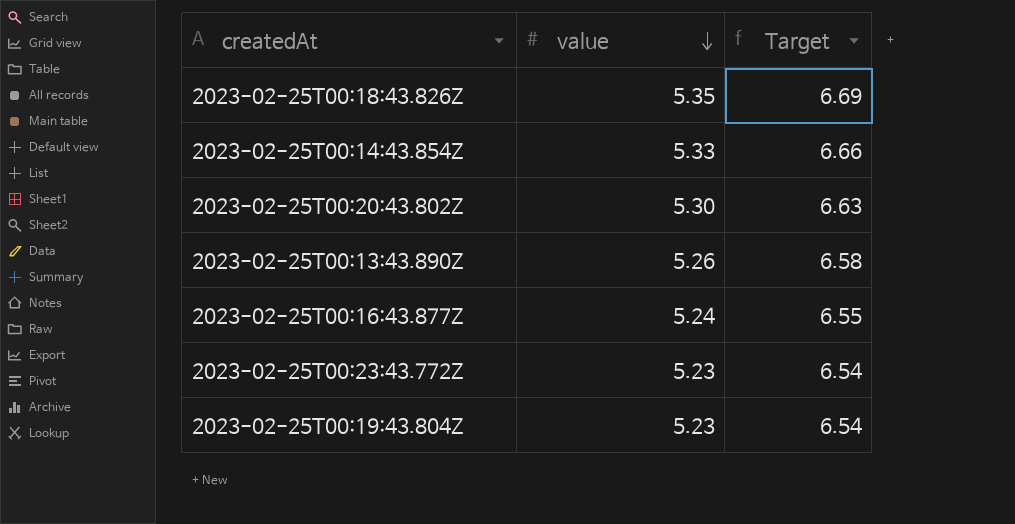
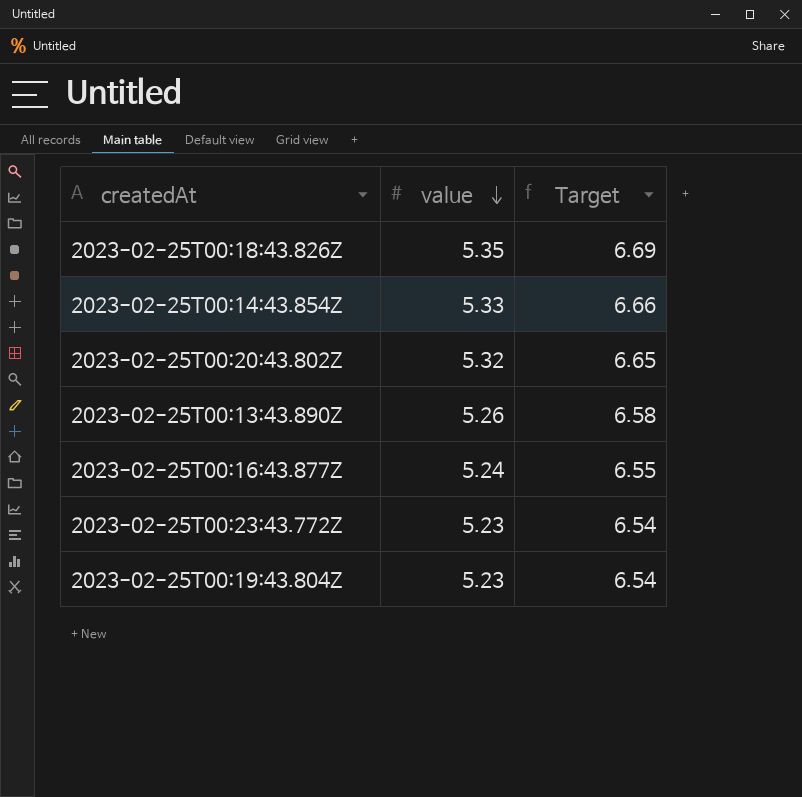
2023-02-25T00:20:43.802Z | value: 5.30 -> 5.32
2023-02-25T00:20:43.802Z | Target: 6.63 -> 6.65

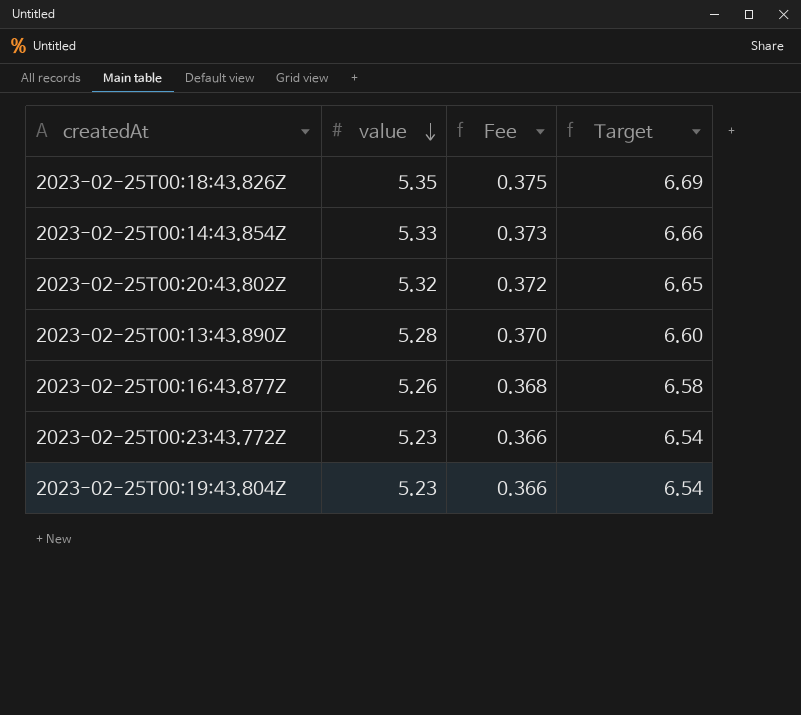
column Fee | formula: none -> [value] * 0.07
2023-02-25T00:13:43.890Z | value: 5.26 -> 5.28
2023-02-25T00:13:43.890Z | Target: 6.58 -> 6.60
2023-02-25T00:16:43.877Z | value: 5.24 -> 5.26
2023-02-25T00:16:43.877Z | Target: 6.55 -> 6.58

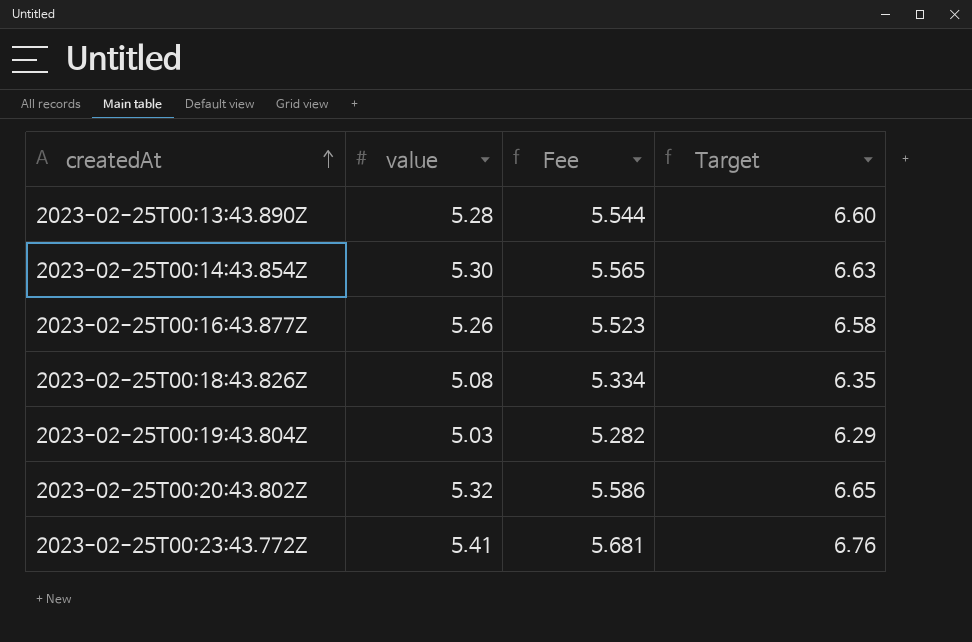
row order: value descending -> createdAt ascending
column Fee | formula: [value] * 0.07 -> [value] * 1.05
2023-02-25T00:14:43.854Z | value: 5.33 -> 5.30
2023-02-25T00:14:43.854Z | Target: 6.66 -> 6.63
2023-02-25T00:18:43.826Z | value: 5.35 -> 5.08
2023-02-25T00:18:43.826Z | Target: 6.69 -> 6.35
2023-02-25T00:19:43.804Z | value: 5.23 -> 5.03
2023-02-25T00:19:43.804Z | Target: 6.54 -> 6.29
2023-02-25T00:23:43.772Z | value: 5.23 -> 5.41
2023-02-25T00:23:43.772Z | Target: 6.54 -> 6.76

